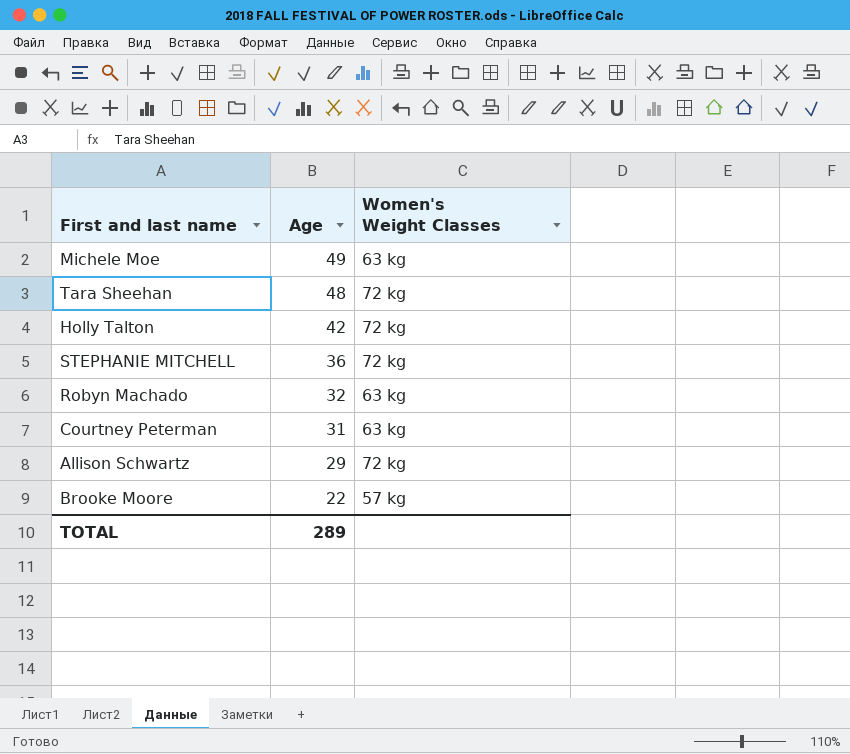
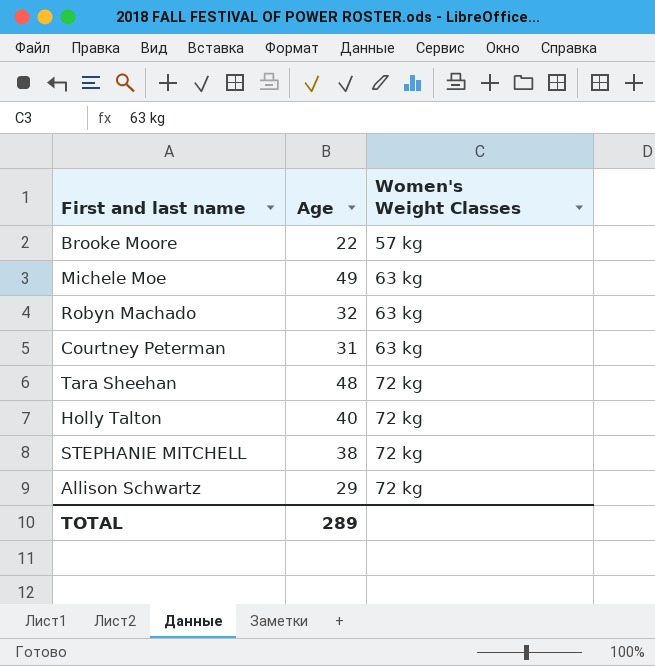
row order: Age descending -> Women's Weight Classes ascending
Holly Talton | Age: 42 -> 40
STEPHANIE MITCHELL | Age: 36 -> 38

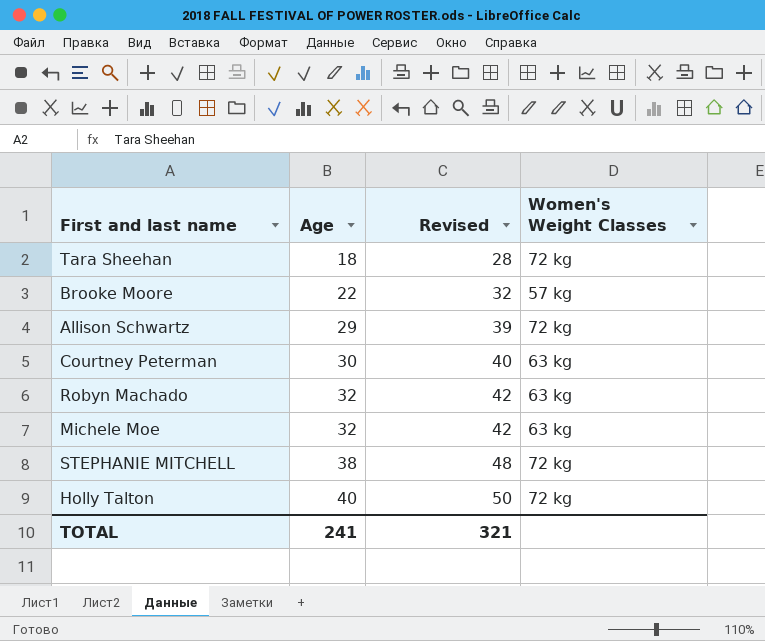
row order: Women's Weight Classes ascending -> Age ascending
column Revised | formula: none -> [Age] + 10
Tara Sheehan | Age: 48 -> 18
Courtney Peterman | Age: 31 -> 30
Michele Moe | Age: 49 -> 32
TOTAL | Age: 289 -> 241

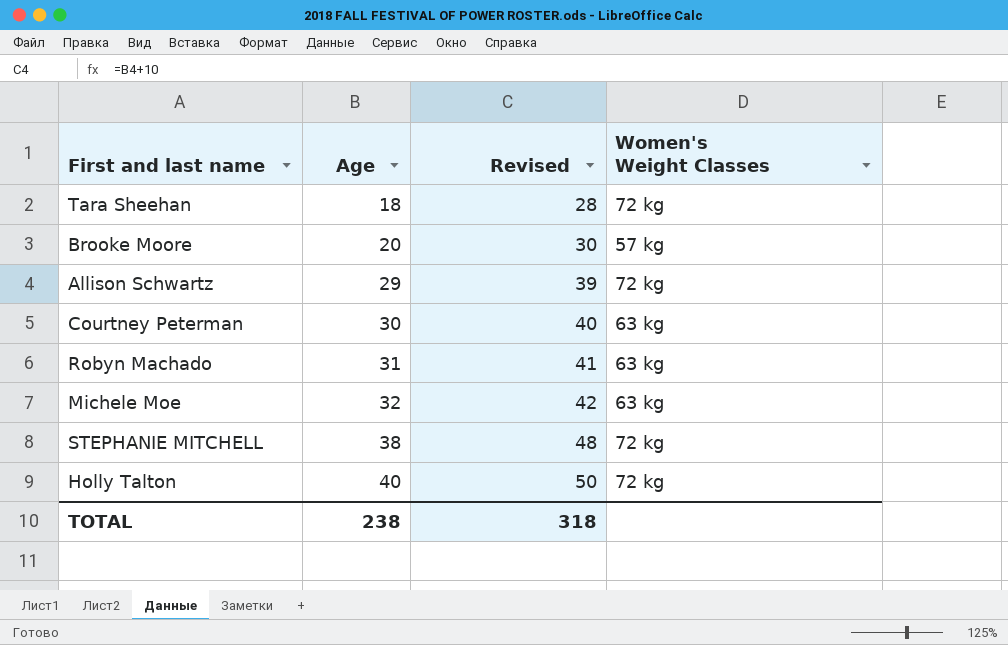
Brooke Moore | Age: 22 -> 20
Brooke Moore | Revised: 32 -> 30
Robyn Machado | Age: 32 -> 31
Robyn Machado | Revised: 42 -> 41
TOTAL | Age: 241 -> 238
TOTAL | Revised: 321 -> 318

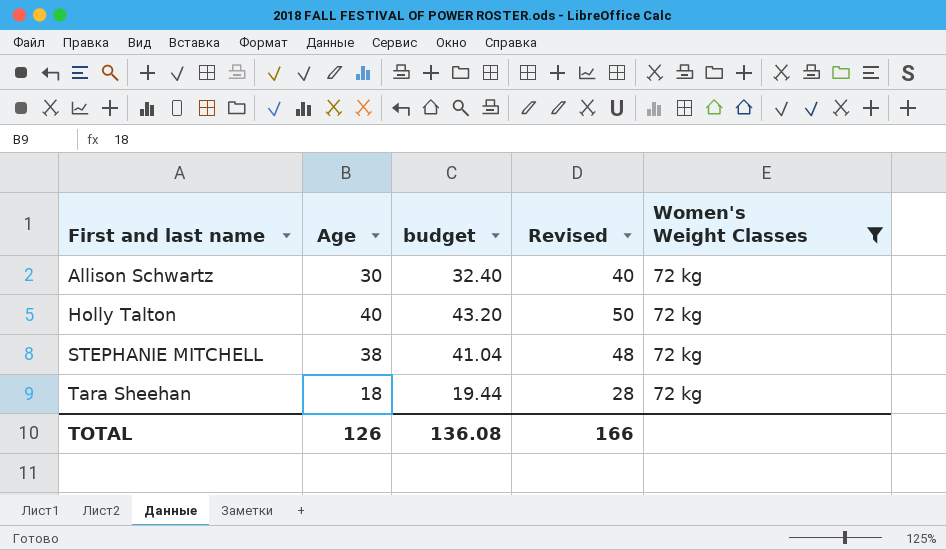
filter: none -> Women's Weight Classes = 72 kg
row order: Age ascending -> First and last name ascending
column budget | formula: none -> [Age] * 1.08
Allison Schwartz | Age: 29 -> 30
Allison Schwartz | Revised: 39 -> 40
TOTAL | Age: 238 -> 126
TOTAL | Revised: 318 -> 166

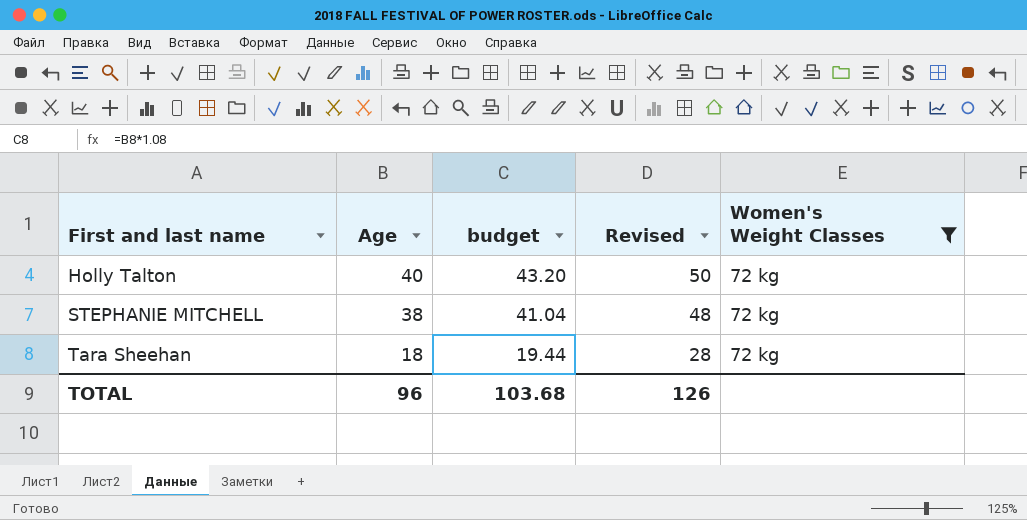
row Allison Schwartz: 30 | 32.40 | 40 | 72 kg -> none
TOTAL | Age: 126 -> 96
TOTAL | budget: 136.08 -> 103.68
TOTAL | Revised: 166 -> 126

